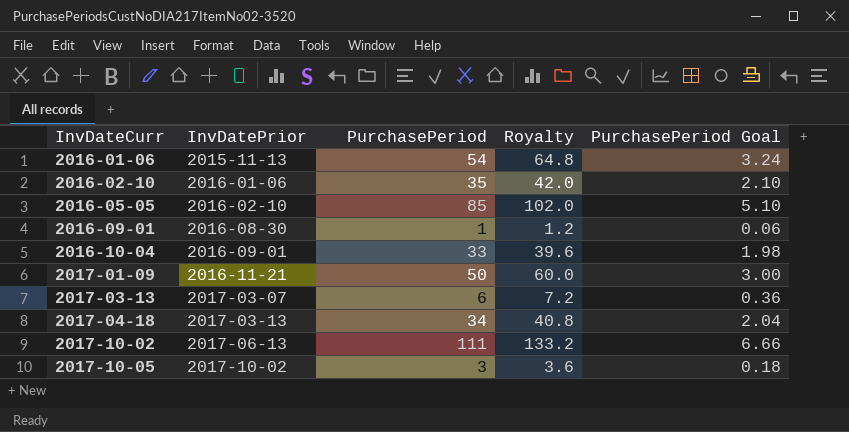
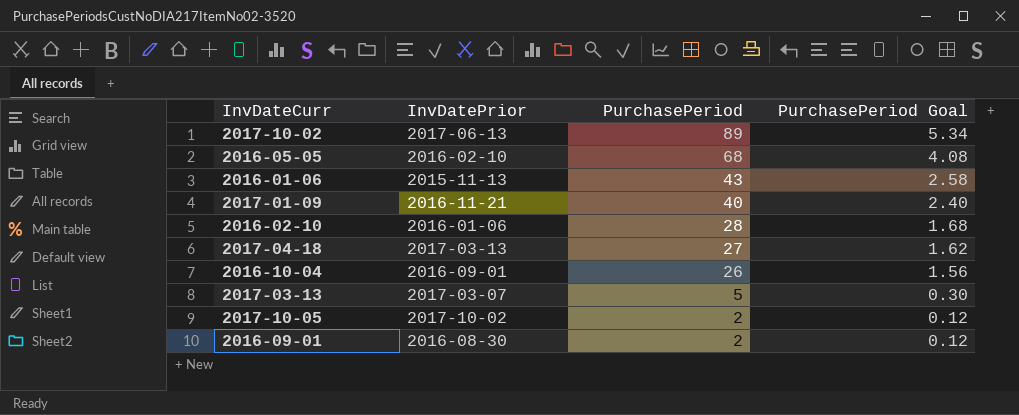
row order: InvDateCurr ascending -> PurchasePeriod descending
column Royalty | formula: [PurchasePeriod] * 1.2 -> none
2017-10-02 | PurchasePeriod: 111 -> 89
2017-10-02 | PurchasePeriod Goal: 6.66 -> 5.34
2016-05-05 | PurchasePeriod: 85 -> 68
2016-05-05 | PurchasePeriod Goal: 5.10 -> 4.08
2016-01-06 | PurchasePeriod: 54 -> 43
2016-01-06 | PurchasePeriod Goal: 3.24 -> 2.58
2017-01-09 | PurchasePeriod: 50 -> 40
2017-01-09 | PurchasePeriod Goal: 3.00 -> 2.40
2016-02-10 | PurchasePeriod: 35 -> 28
2016-02-10 | PurchasePeriod Goal: 2.10 -> 1.68
2017-04-18 | PurchasePeriod: 34 -> 27
2017-04-18 | PurchasePeriod Goal: 2.04 -> 1.62
2016-10-04 | PurchasePeriod: 33 -> 26
2016-10-04 | PurchasePeriod Goal: 1.98 -> 1.56
2017-03-13 | PurchasePeriod: 6 -> 5
2017-03-13 | PurchasePeriod Goal: 0.36 -> 0.30
2017-10-05 | PurchasePeriod: 3 -> 2
2017-10-05 | PurchasePeriod Goal: 0.18 -> 0.12
2016-09-01 | PurchasePeriod: 1 -> 2
2016-09-01 | PurchasePeriod Goal: 0.06 -> 0.12

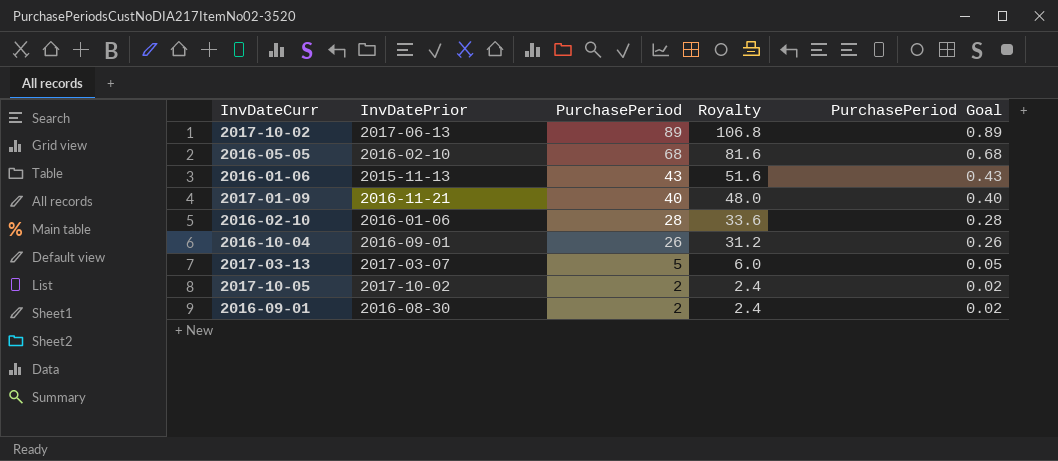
column Royalty | formula: none -> [PurchasePeriod] * 1.2
column PurchasePeriod Goal | formula: [PurchasePeriod] * 0.06 -> [PurchasePeriod] * 0.01
row 2017-04-18: 2017-03-13 | 27 | 1.62 -> none

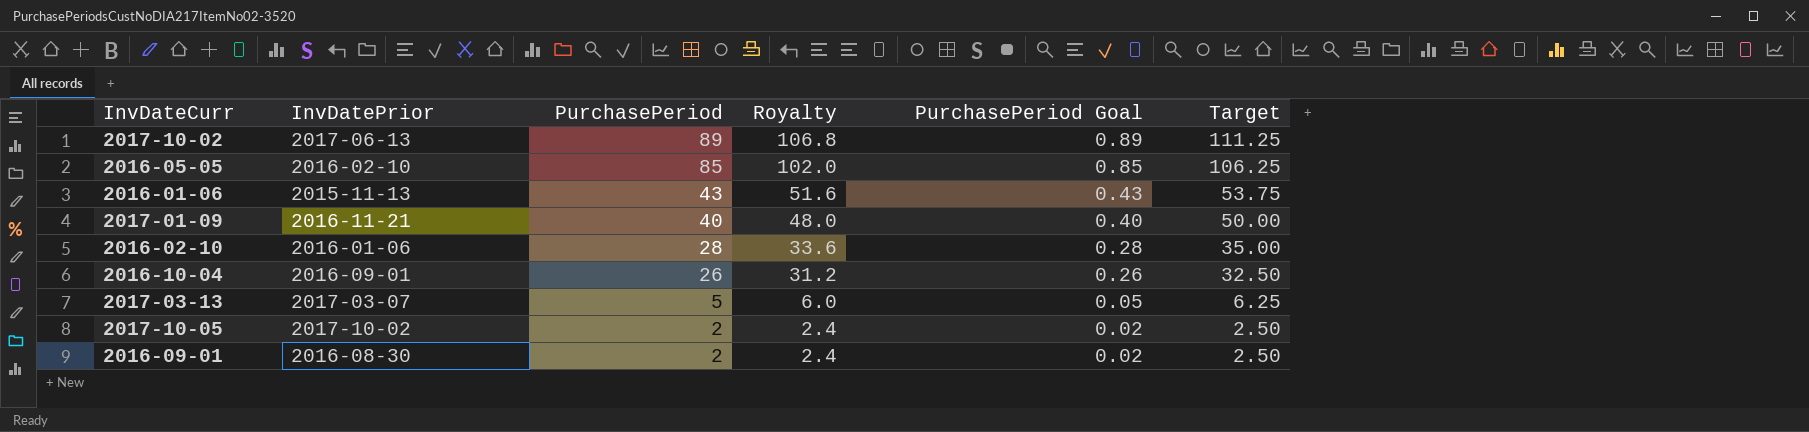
column Target | formula: none -> [PurchasePeriod] * 1.25
2016-05-05 | PurchasePeriod: 68 -> 85
2016-05-05 | Royalty: 81.6 -> 102.0
2016-05-05 | PurchasePeriod Goal: 0.68 -> 0.85

